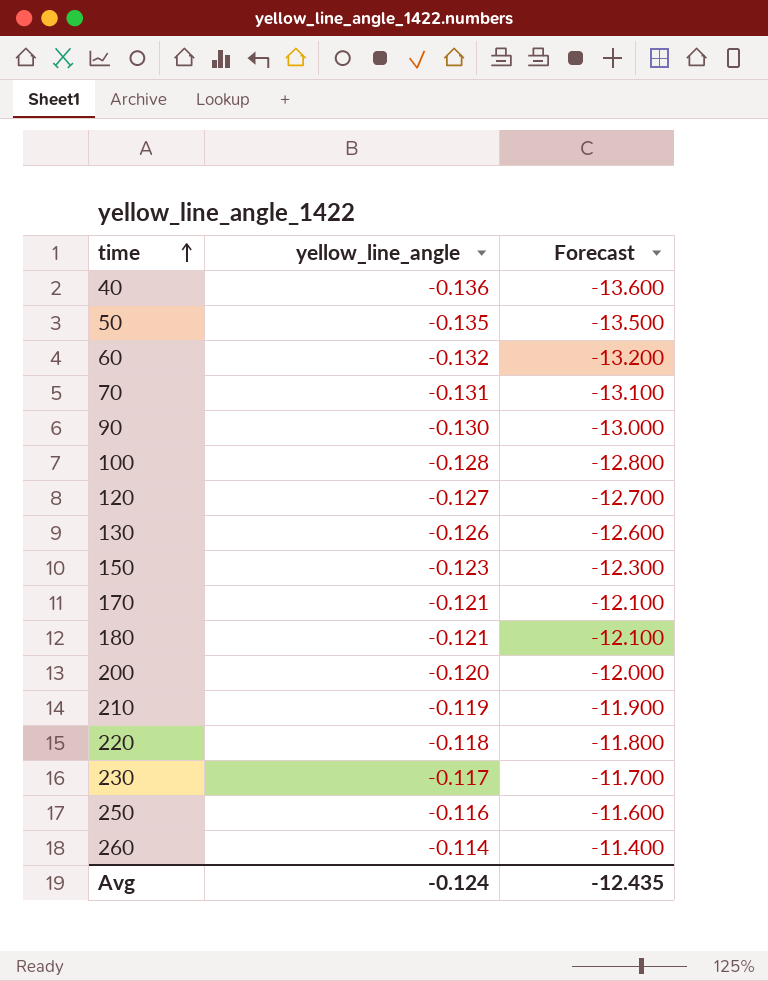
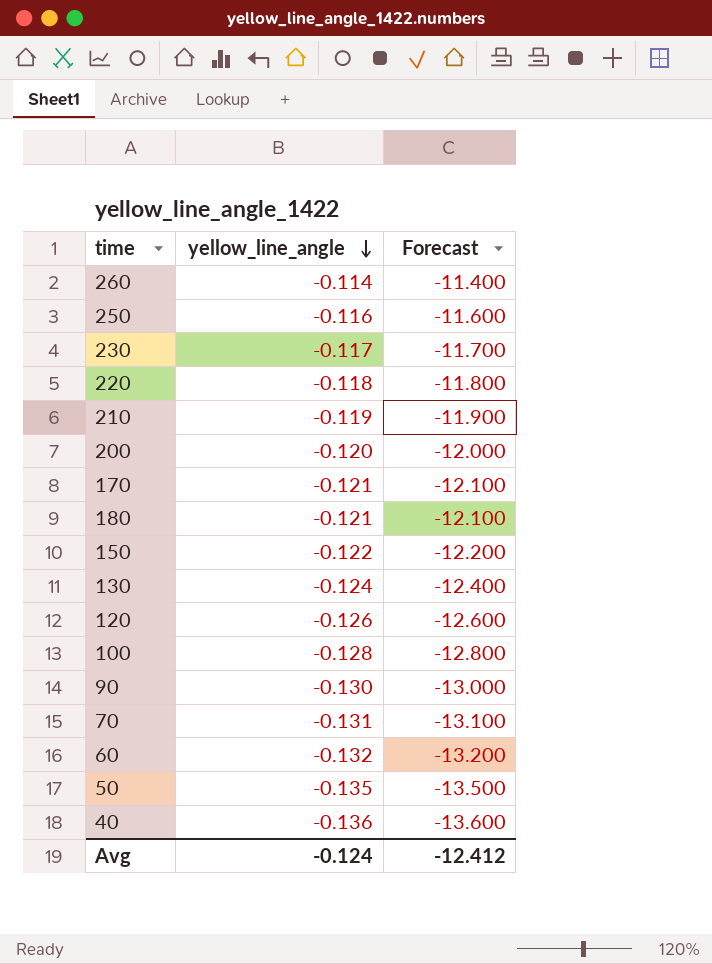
row order: time ascending -> yellow_line_angle descending
150 | yellow_line_angle: -0.123 -> -0.122
150 | Forecast: -12.300 -> -12.200
130 | yellow_line_angle: -0.126 -> -0.124
130 | Forecast: -12.600 -> -12.400
120 | yellow_line_angle: -0.127 -> -0.126
120 | Forecast: -12.700 -> -12.600
Avg | Forecast: -12.435 -> -12.412

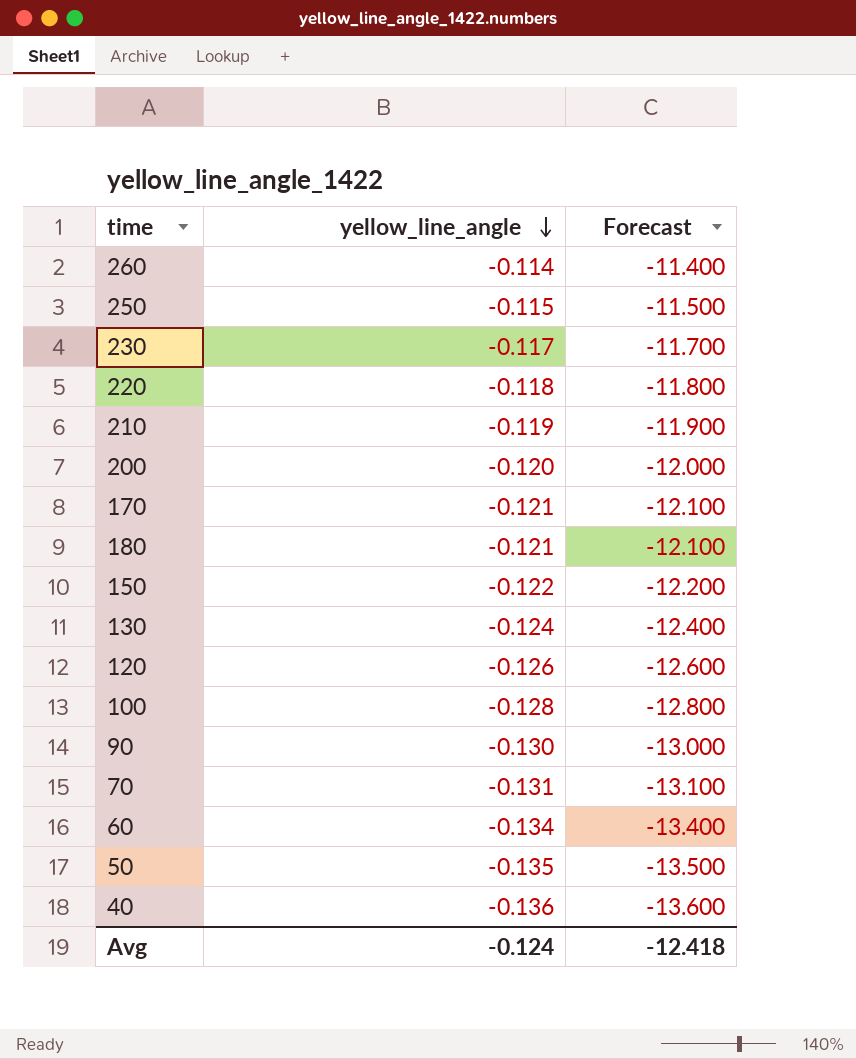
250 | yellow_line_angle: -0.116 -> -0.115
250 | Forecast: -11.600 -> -11.500
60 | yellow_line_angle: -0.132 -> -0.134
60 | Forecast: -13.200 -> -13.400
Avg | Forecast: -12.412 -> -12.418

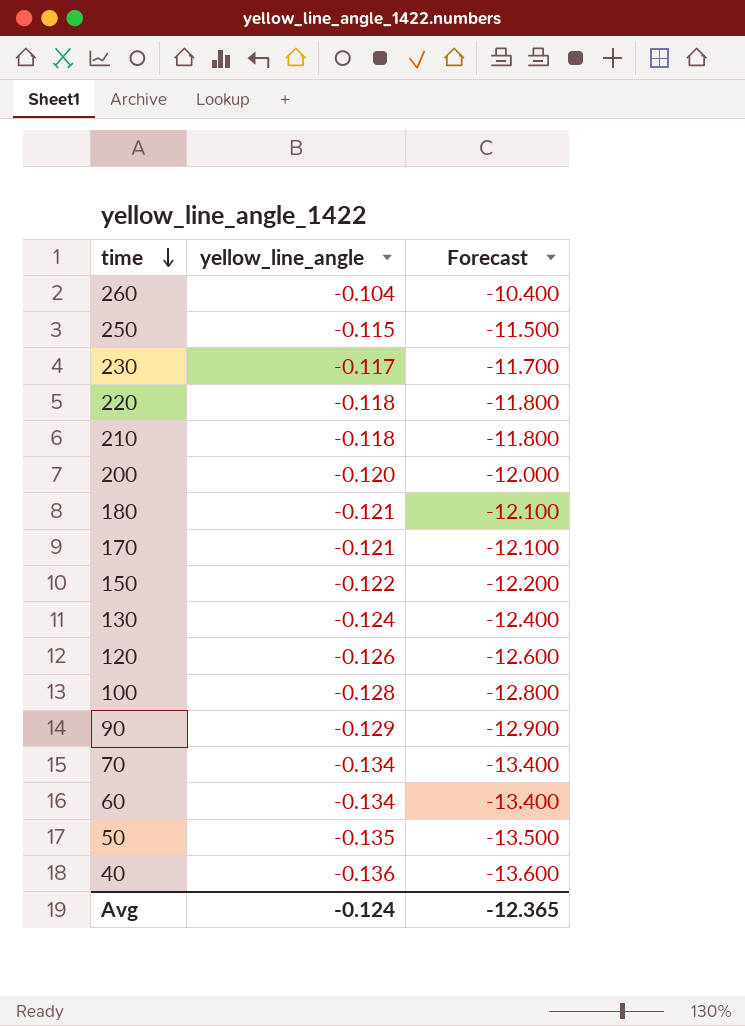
row order: yellow_line_angle descending -> time descending
260 | yellow_line_angle: -0.114 -> -0.104
260 | Forecast: -11.400 -> -10.400
210 | yellow_line_angle: -0.119 -> -0.118
210 | Forecast: -11.900 -> -11.800
90 | yellow_line_angle: -0.130 -> -0.129
90 | Forecast: -13.000 -> -12.900
70 | yellow_line_angle: -0.131 -> -0.134
70 | Forecast: -13.100 -> -13.400
Avg | Forecast: -12.418 -> -12.365

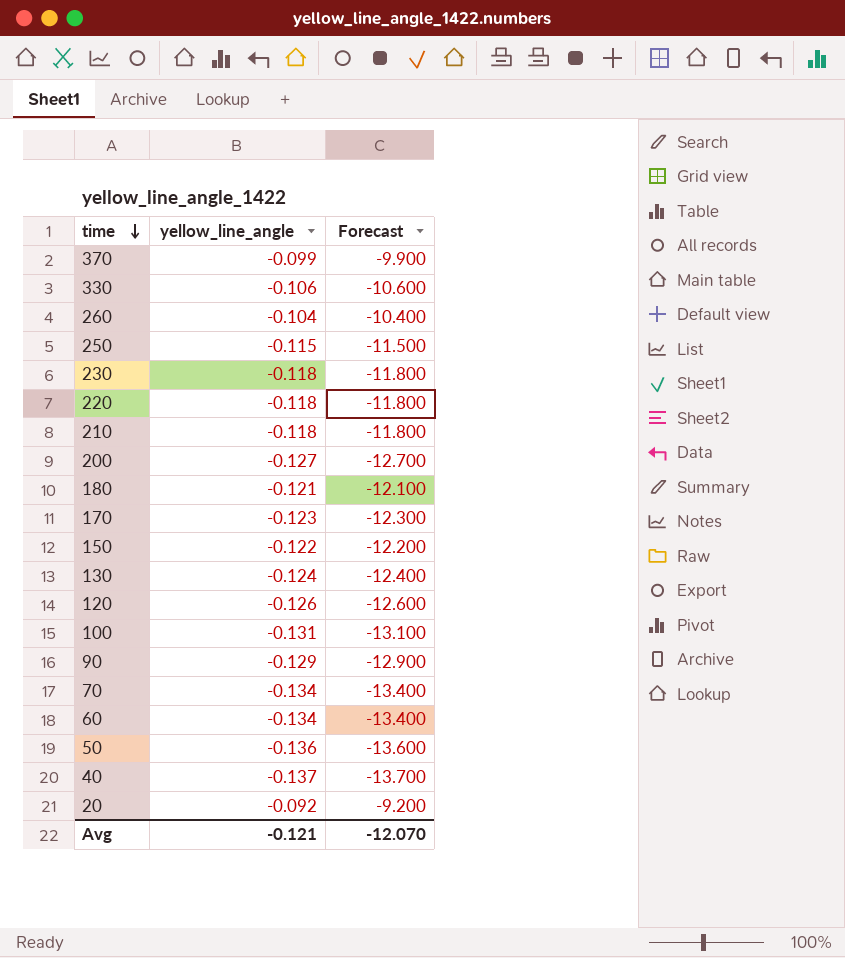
row 370: none -> -0.099 | -9.900
row 330: none -> -0.106 | -10.600
230 | yellow_line_angle: -0.117 -> -0.118
230 | Forecast: -11.700 -> -11.800
200 | yellow_line_angle: -0.120 -> -0.127
200 | Forecast: -12.000 -> -12.700
170 | yellow_line_angle: -0.121 -> -0.123
170 | Forecast: -12.100 -> -12.300
100 | yellow_line_angle: -0.128 -> -0.131
100 | Forecast: -12.800 -> -13.100
50 | yellow_line_angle: -0.135 -> -0.136
50 | Forecast: -13.500 -> -13.600
40 | yellow_line_angle: -0.136 -> -0.137
40 | Forecast: -13.600 -> -13.700
row 20: none -> -0.092 | -9.200
Avg | yellow_line_angle: -0.124 -> -0.121
Avg | Forecast: -12.365 -> -12.070

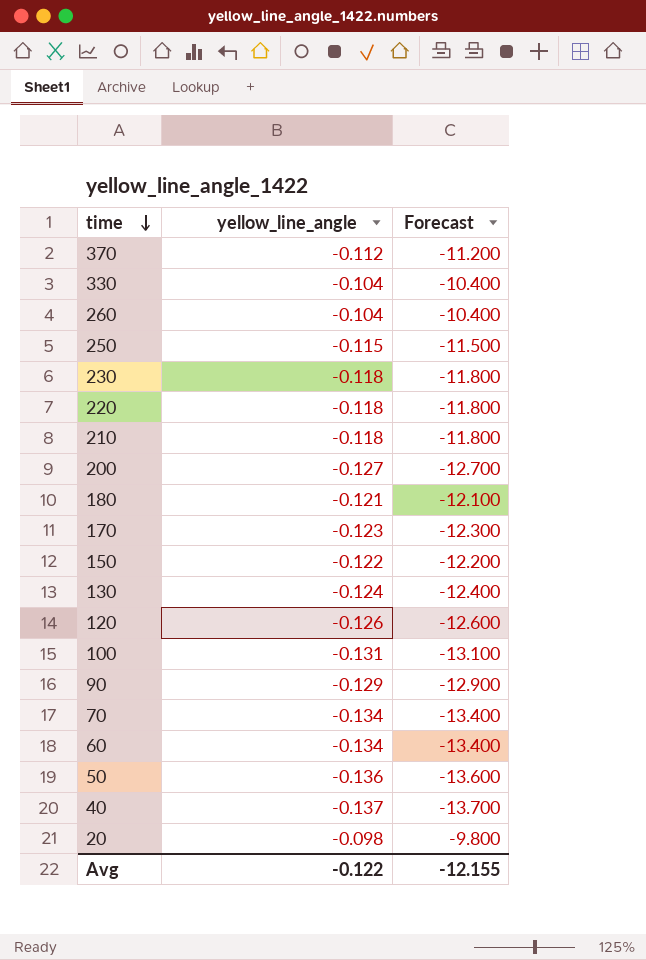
370 | yellow_line_angle: -0.099 -> -0.112
370 | Forecast: -9.900 -> -11.200
330 | yellow_line_angle: -0.106 -> -0.104
330 | Forecast: -10.600 -> -10.400
20 | yellow_line_angle: -0.092 -> -0.098
20 | Forecast: -9.200 -> -9.800
Avg | yellow_line_angle: -0.121 -> -0.122
Avg | Forecast: -12.070 -> -12.155

